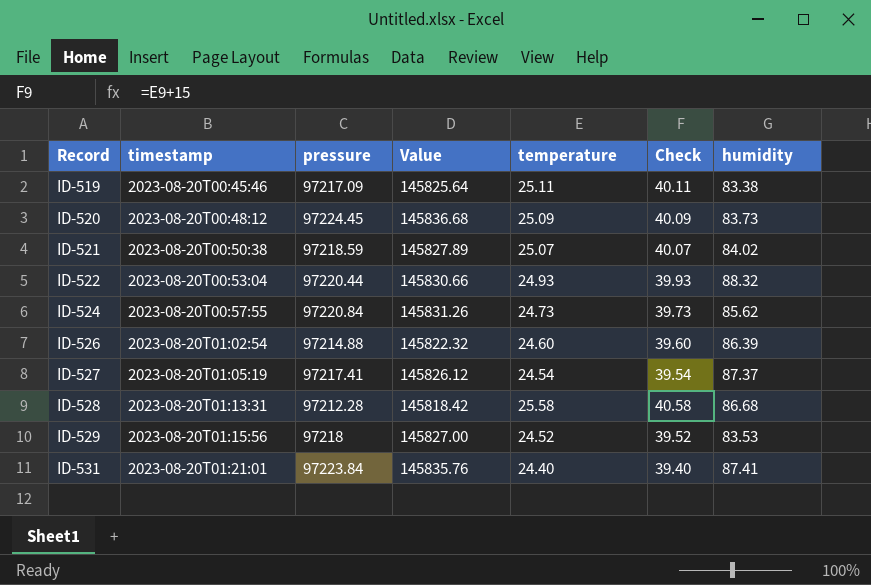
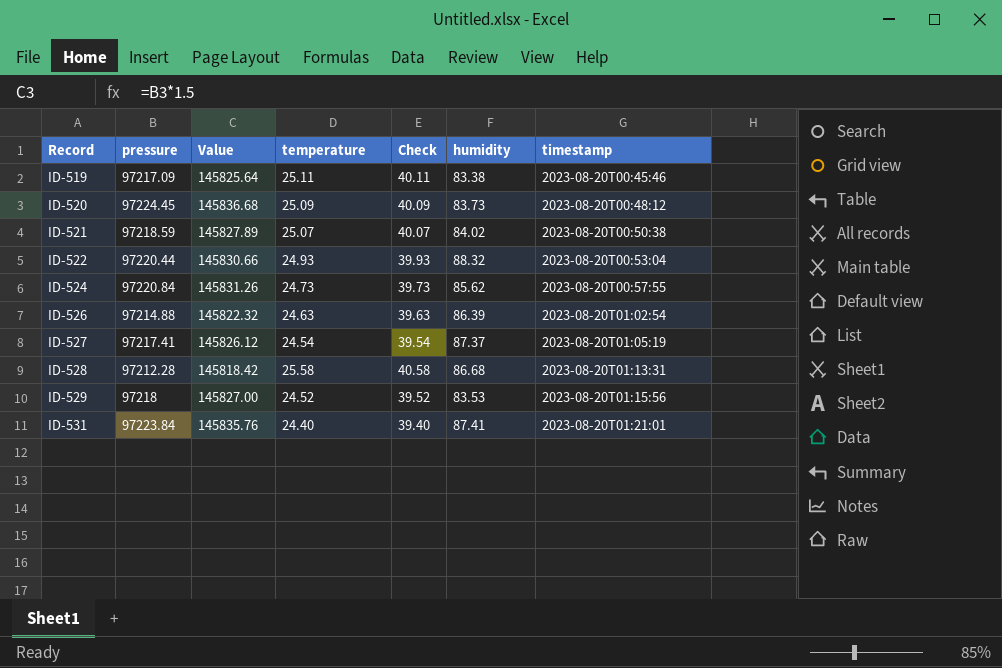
column timestamp | position: 2 -> 7
ID-526 | temperature: 24.60 -> 24.63
ID-526 | Check: 39.60 -> 39.63

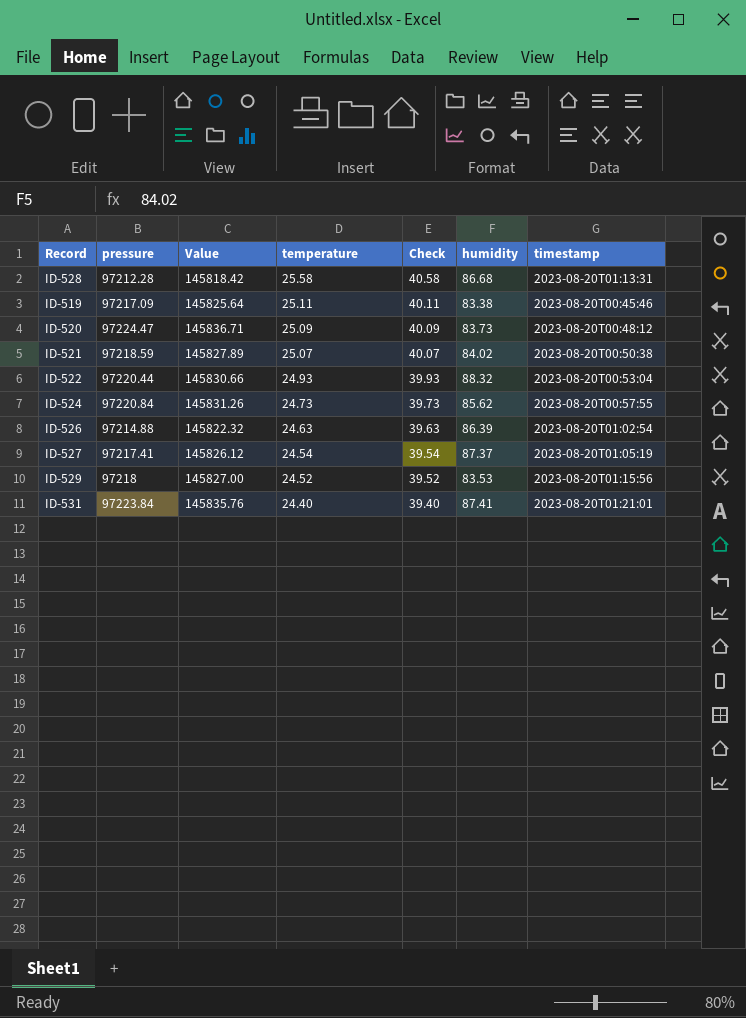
row order: Record ascending -> temperature descending
ID-520 | pressure: 97224.45 -> 97224.47
ID-520 | Value: 145836.68 -> 145836.71

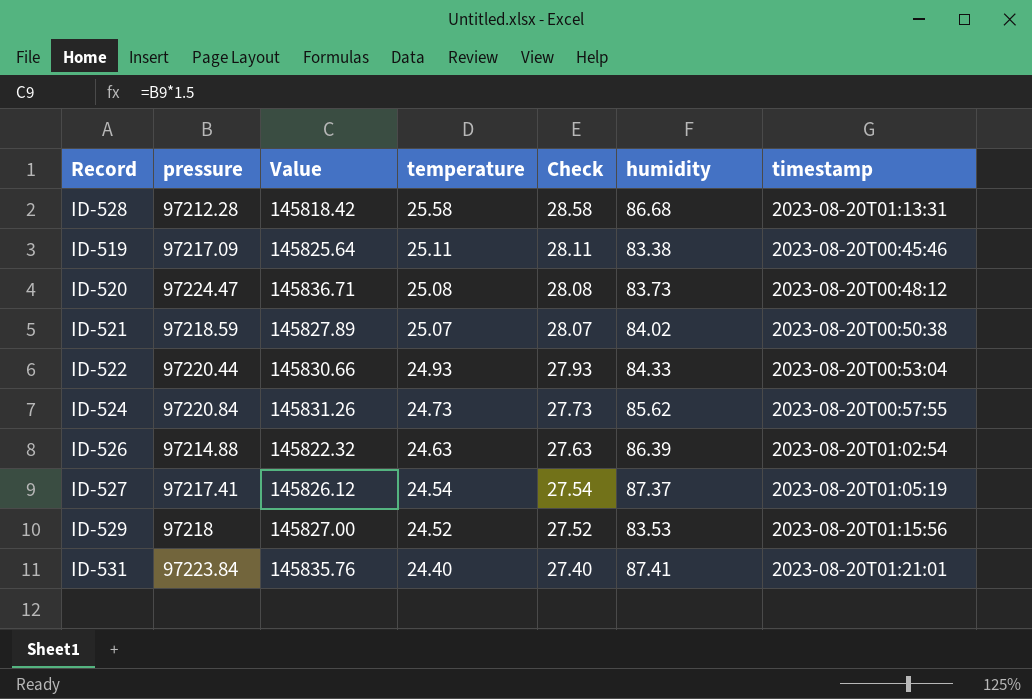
column Check | formula: [temperature] + 15 -> [temperature] + 3
ID-520 | temperature: 25.09 -> 25.08
ID-522 | humidity: 88.32 -> 84.33

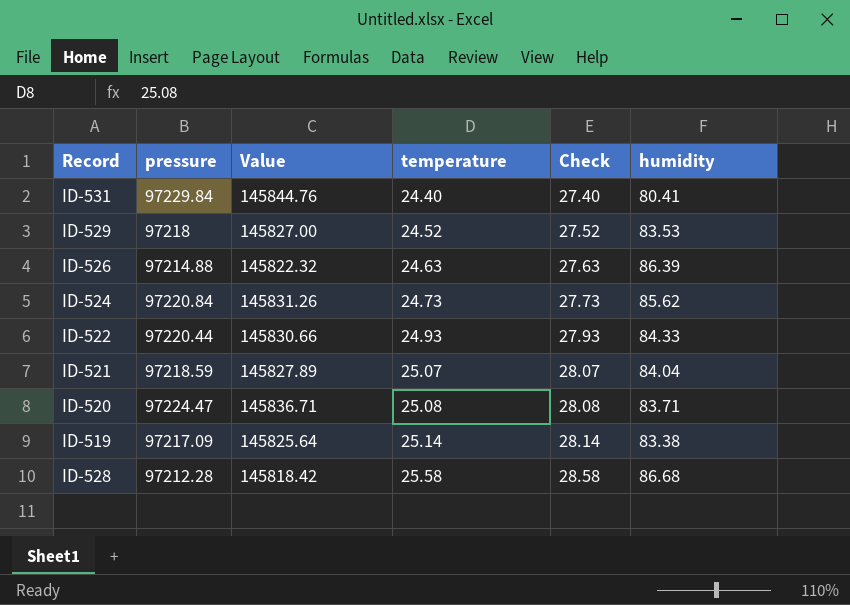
row order: temperature descending -> temperature ascending
column timestamp | position: 7 -> none
row ID-527: 97217.41 | 145826.12 | 24.54 | 27.54 | 87.37 | 2023-08-20T01:05:19 -> none
ID-531 | pressure: 97223.84 -> 97229.84
ID-531 | Value: 145835.76 -> 145844.76
ID-531 | humidity: 87.41 -> 80.41
ID-521 | humidity: 84.02 -> 84.04
ID-520 | humidity: 83.73 -> 83.71
ID-519 | temperature: 25.11 -> 25.14
ID-519 | Check: 28.11 -> 28.14

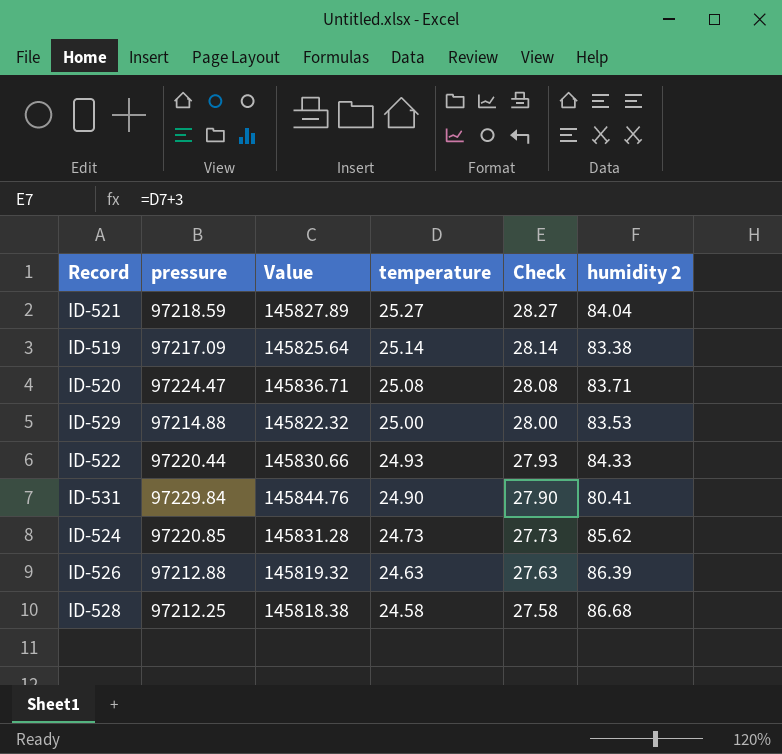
row order: temperature ascending -> temperature descending
column name: humidity -> humidity 2
ID-521 | temperature: 25.07 -> 25.27
ID-521 | Check: 28.07 -> 28.27
ID-529 | pressure: 97218 -> 97214.88
ID-529 | Value: 145827.00 -> 145822.32
ID-529 | temperature: 24.52 -> 25.00
ID-529 | Check: 27.52 -> 28.00
ID-531 | temperature: 24.40 -> 24.90
ID-531 | Check: 27.40 -> 27.90
ID-524 | pressure: 97220.84 -> 97220.85
ID-524 | Value: 145831.26 -> 145831.28
ID-526 | pressure: 97214.88 -> 97212.88
ID-526 | Value: 145822.32 -> 145819.32
ID-528 | pressure: 97212.28 -> 97212.25
ID-528 | Value: 145818.42 -> 145818.38
ID-528 | temperature: 25.58 -> 24.58
ID-528 | Check: 28.58 -> 27.58

